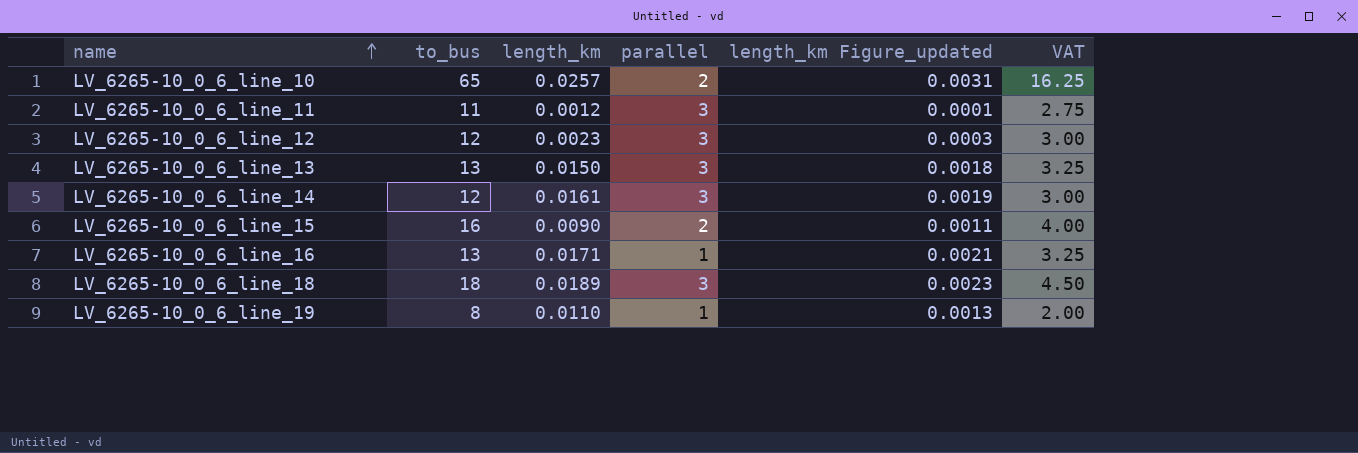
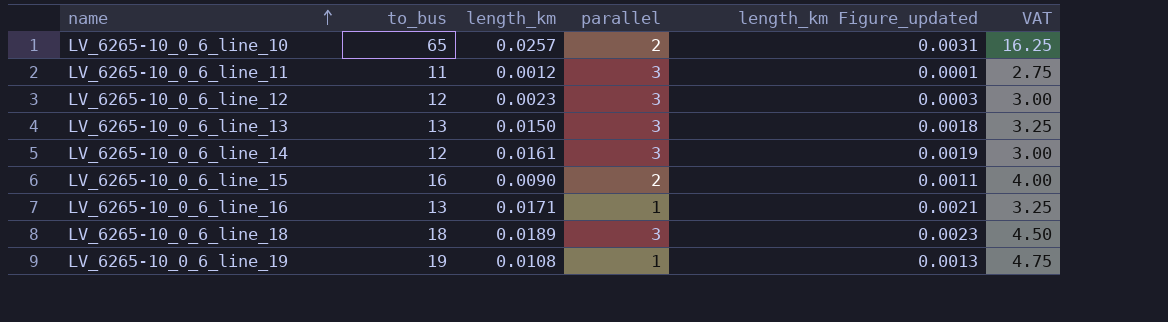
LV_6265-10_0_6_line_19 | to_bus: 8 -> 19
LV_6265-10_0_6_line_19 | length_km: 0.0110 -> 0.0108
LV_6265-10_0_6_line_19 | VAT: 2.00 -> 4.75

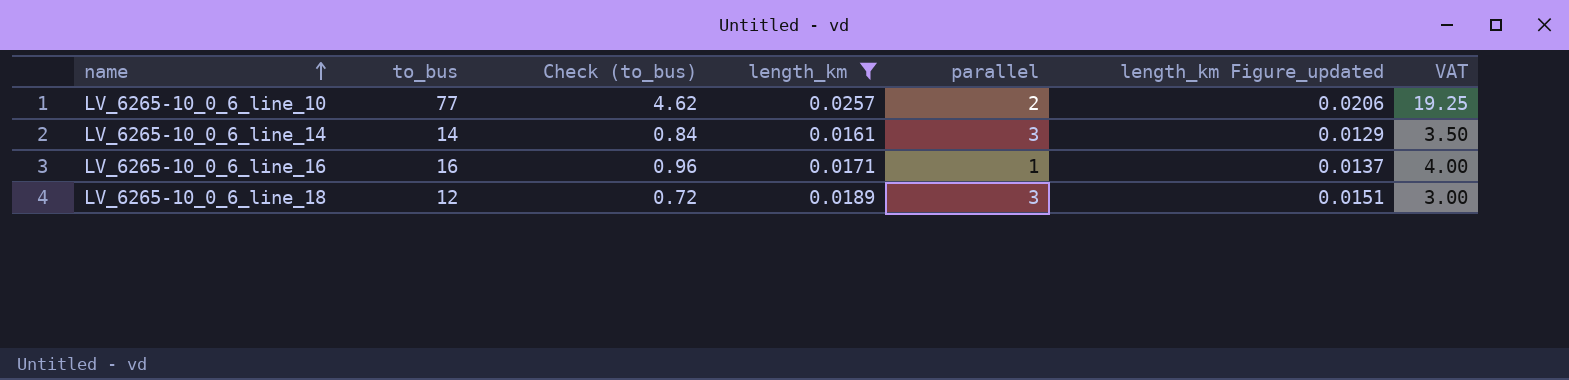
filter: none -> length_km >= 0.0161
column Check (to_bus) | formula: none -> [to_bus] * 0.06
column length_km Figure_updated | formula: [length_km] * 0.12 -> [length_km] * 0.8
LV_6265-10_0_6_line_10 | to_bus: 65 -> 77
LV_6265-10_0_6_line_10 | VAT: 16.25 -> 19.25
LV_6265-10_0_6_line_14 | to_bus: 12 -> 14
LV_6265-10_0_6_line_14 | VAT: 3.00 -> 3.50
LV_6265-10_0_6_line_16 | to_bus: 13 -> 16
LV_6265-10_0_6_line_16 | VAT: 3.25 -> 4.00
LV_6265-10_0_6_line_18 | to_bus: 18 -> 12
LV_6265-10_0_6_line_18 | VAT: 4.50 -> 3.00

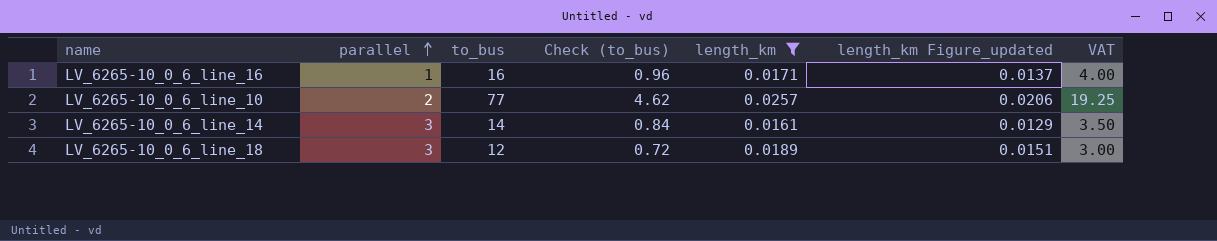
row order: name ascending -> parallel ascending
column parallel | position: 5 -> 2

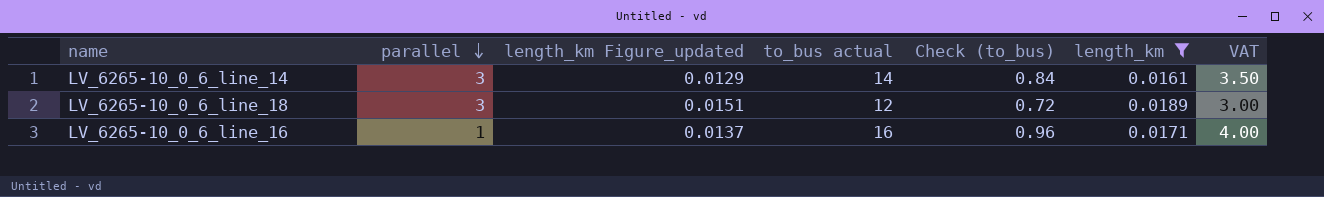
row order: parallel ascending -> parallel descending
column length_km Figure_updated | position: 6 -> 3
column name: to_bus -> to_bus actual
row LV_6265-10_0_6_line_10: 2 | 77 | 4.62 | 0.0257 | 0.0206 | 19.25 -> none

